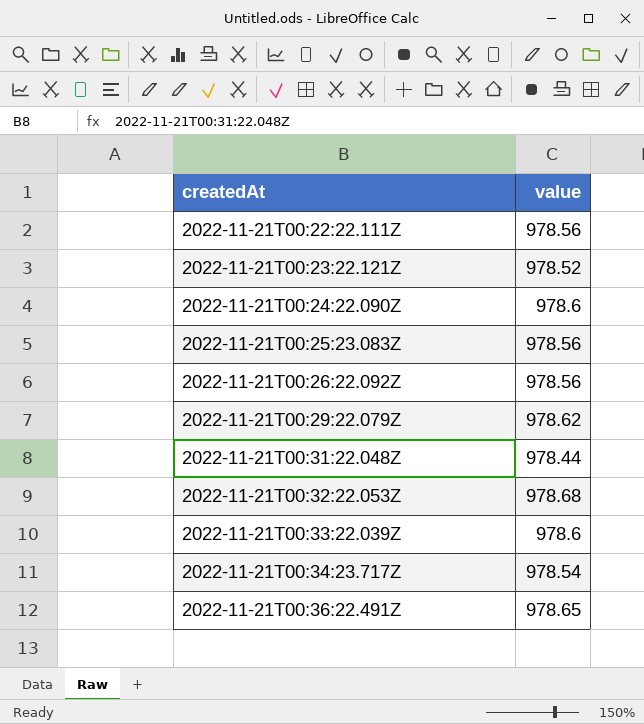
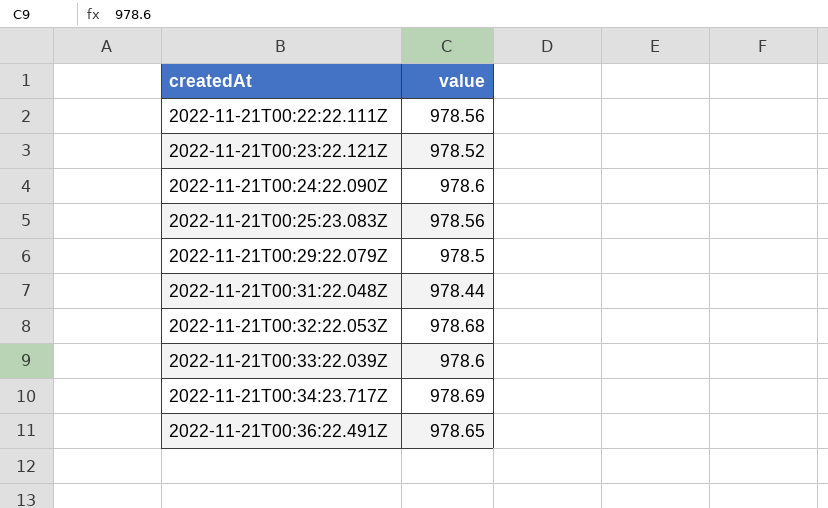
row 2022-11-21T00:26:22.092Z: 978.56 -> none
2022-11-21T00:29:22.079Z | value: 978.62 -> 978.5
2022-11-21T00:34:23.717Z | value: 978.54 -> 978.69

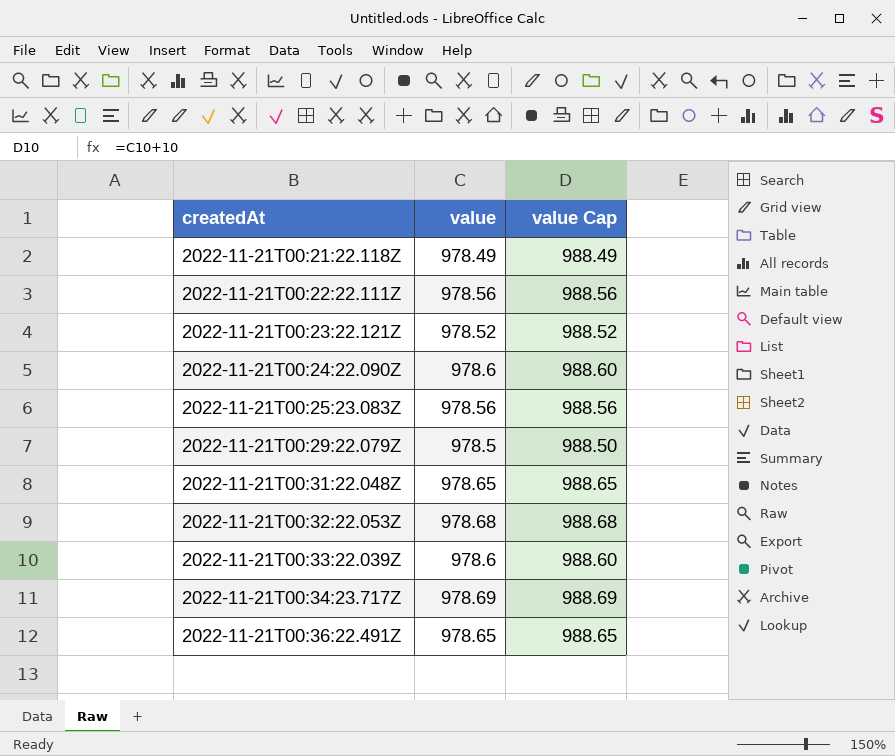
column value Cap | formula: none -> [value] + 10
row 2022-11-21T00:21:22.118Z: none -> 978.49 | 988.49
2022-11-21T00:31:22.048Z | value: 978.44 -> 978.65

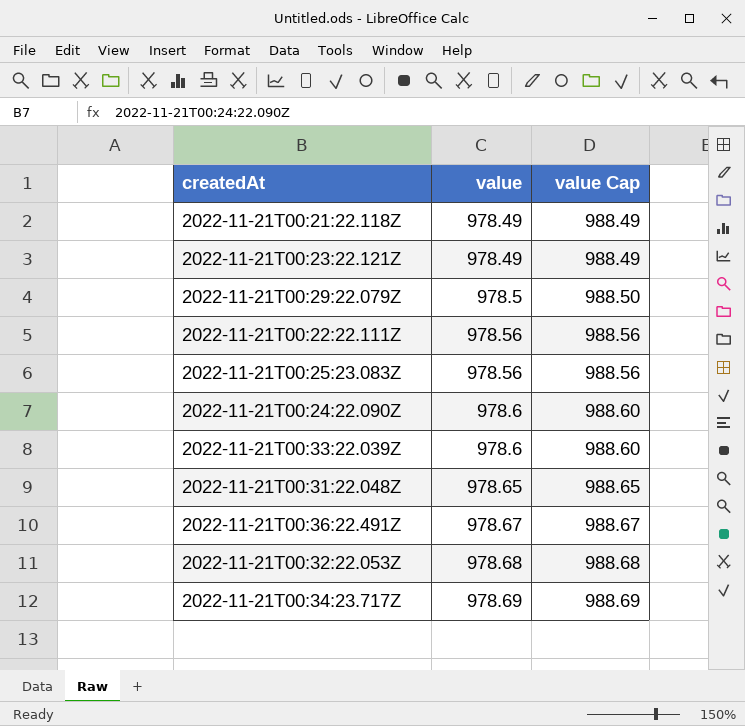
row order: createdAt ascending -> value ascending
2022-11-21T00:23:22.121Z | value: 978.52 -> 978.49
2022-11-21T00:23:22.121Z | value Cap: 988.52 -> 988.49
2022-11-21T00:36:22.491Z | value: 978.65 -> 978.67
2022-11-21T00:36:22.491Z | value Cap: 988.65 -> 988.67

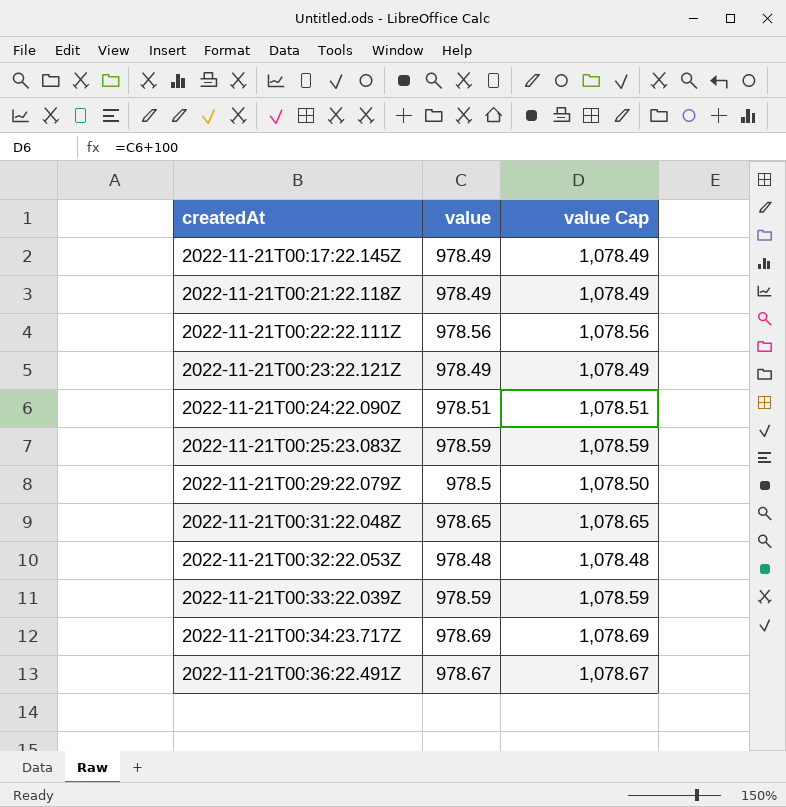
row order: value ascending -> createdAt ascending
column value Cap | formula: [value] + 10 -> [value] + 100
row 2022-11-21T00:17:22.145Z: none -> 978.49 | 1,078.49
2022-11-21T00:24:22.090Z | value: 978.6 -> 978.51
2022-11-21T00:25:23.083Z | value: 978.56 -> 978.59
2022-11-21T00:32:22.053Z | value: 978.68 -> 978.48
2022-11-21T00:33:22.039Z | value: 978.6 -> 978.59

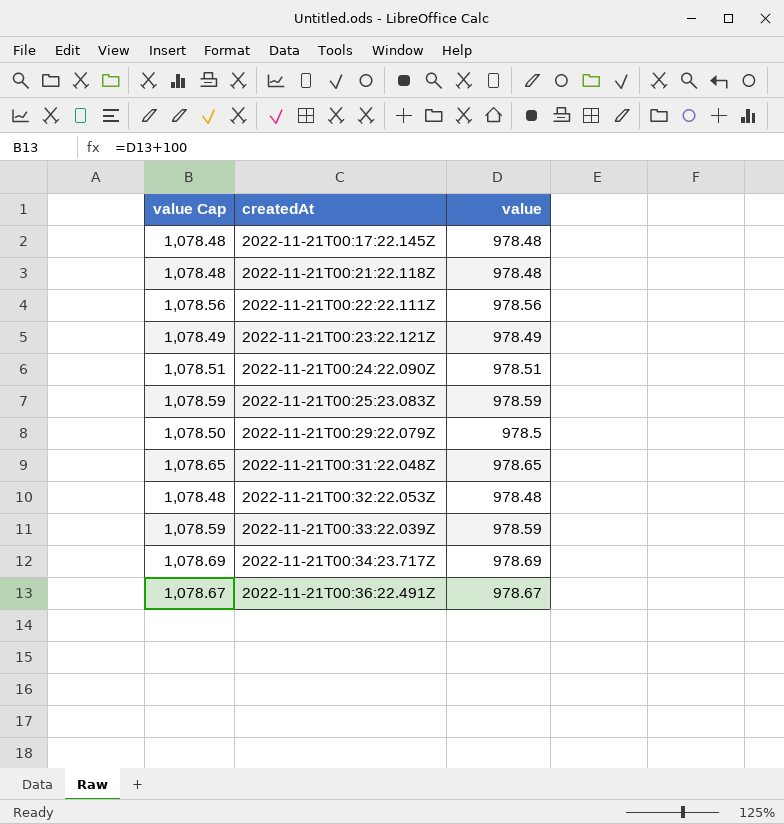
column value Cap | position: 3 -> 1
2022-11-21T00:17:22.145Z | value Cap: 1,078.49 -> 1,078.48
2022-11-21T00:17:22.145Z | value: 978.49 -> 978.48
2022-11-21T00:21:22.118Z | value Cap: 1,078.49 -> 1,078.48
2022-11-21T00:21:22.118Z | value: 978.49 -> 978.48

